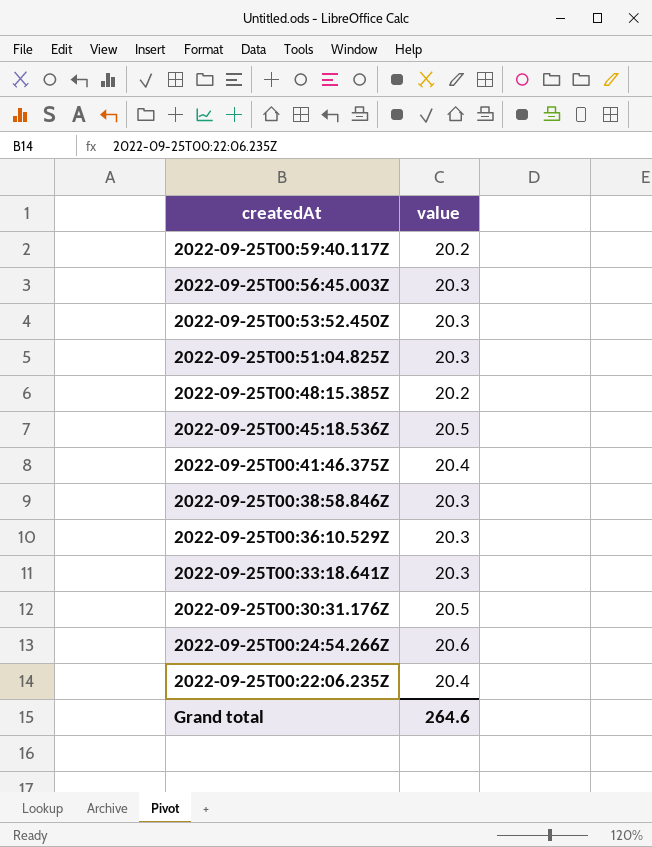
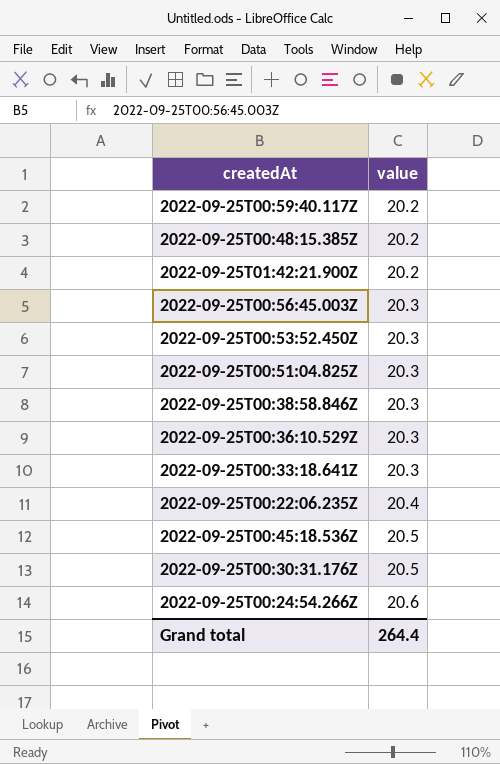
row order: createdAt descending -> value ascending
row 2022-09-25T00:41:46.375Z: 20.4 -> none
row 2022-09-25T01:42:21.900Z: none -> 20.2
Grand total | value: 264.6 -> 264.4

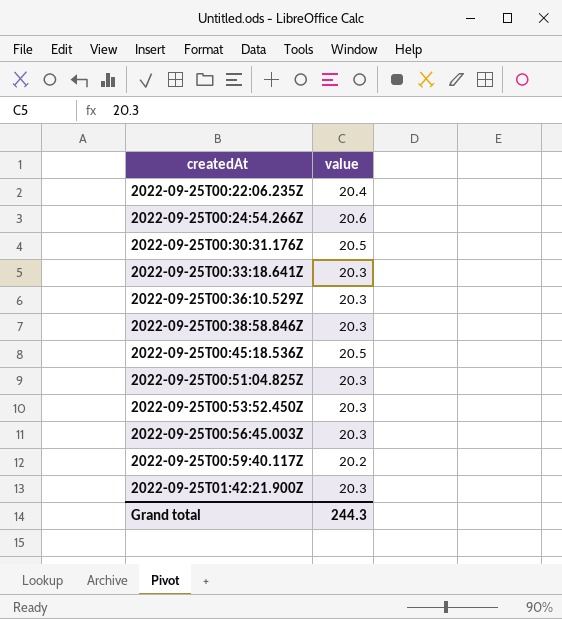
row order: value ascending -> createdAt ascending
row 2022-09-25T00:48:15.385Z: 20.2 -> none
2022-09-25T01:42:21.900Z | value: 20.2 -> 20.3
Grand total | value: 264.4 -> 244.3

